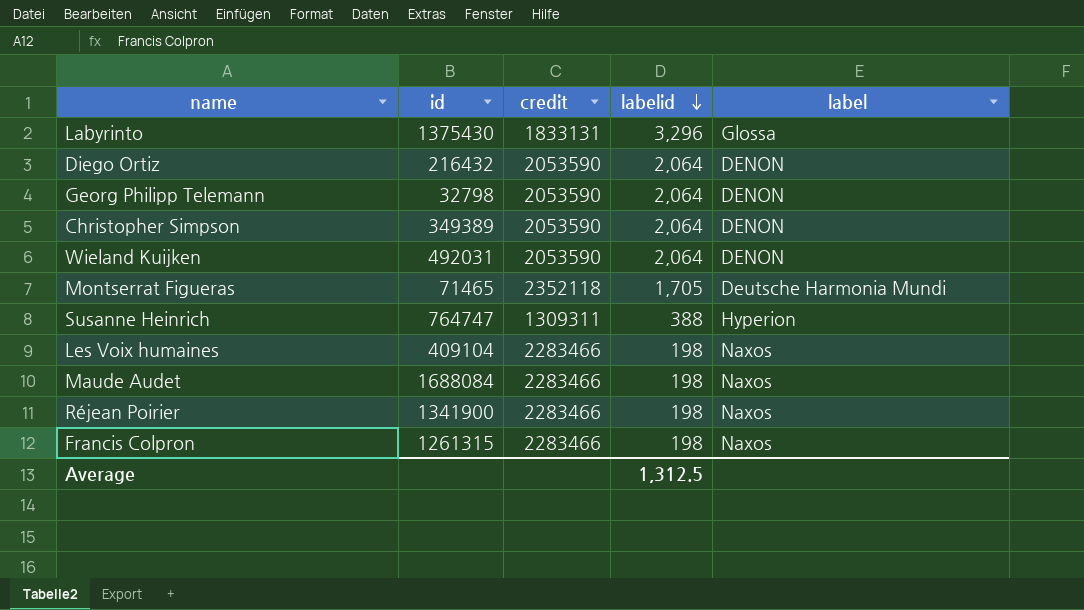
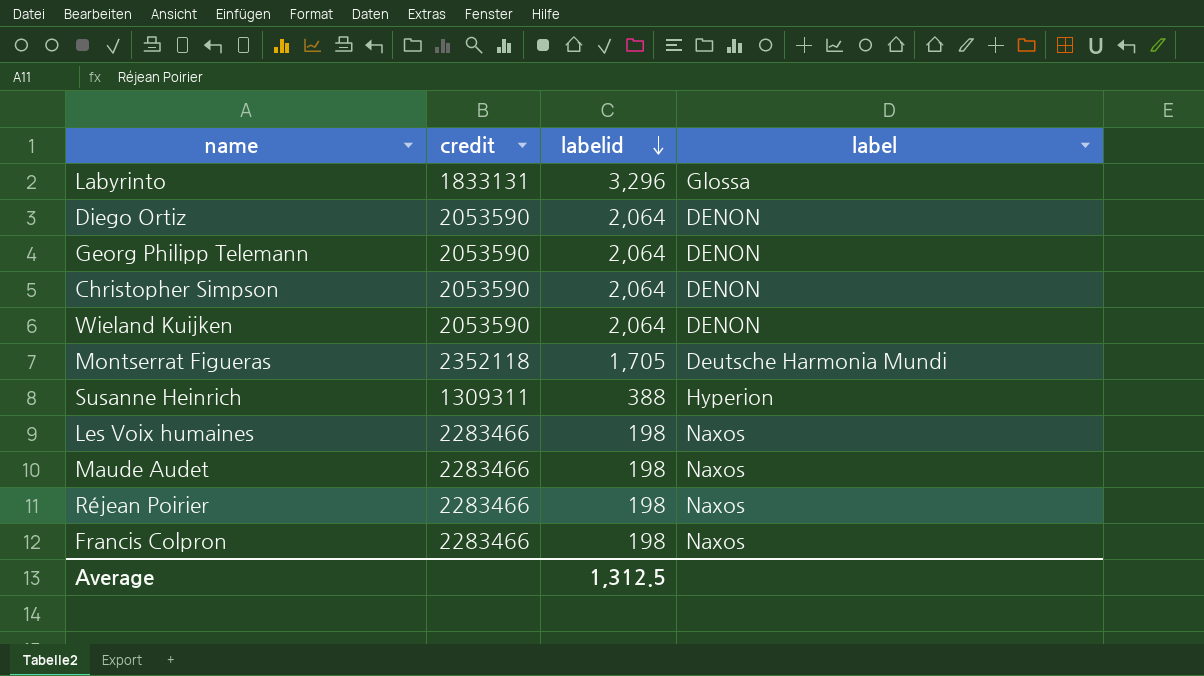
column id | position: 2 -> none

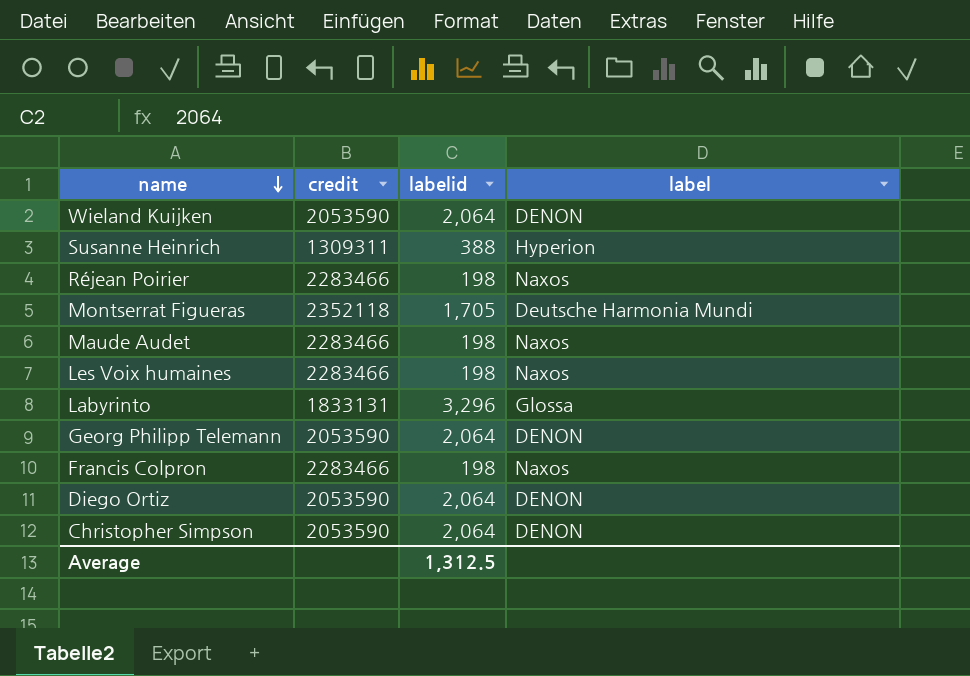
row order: labelid descending -> name descending

